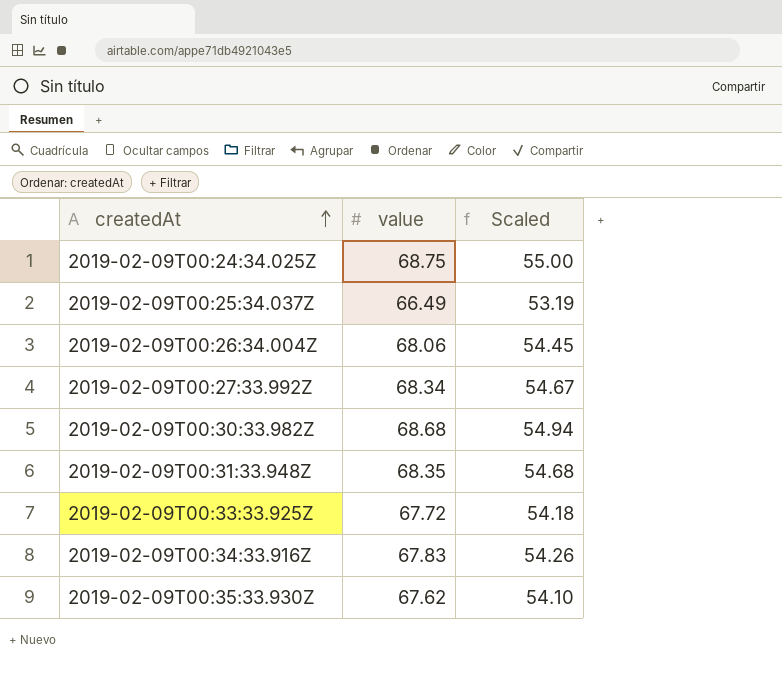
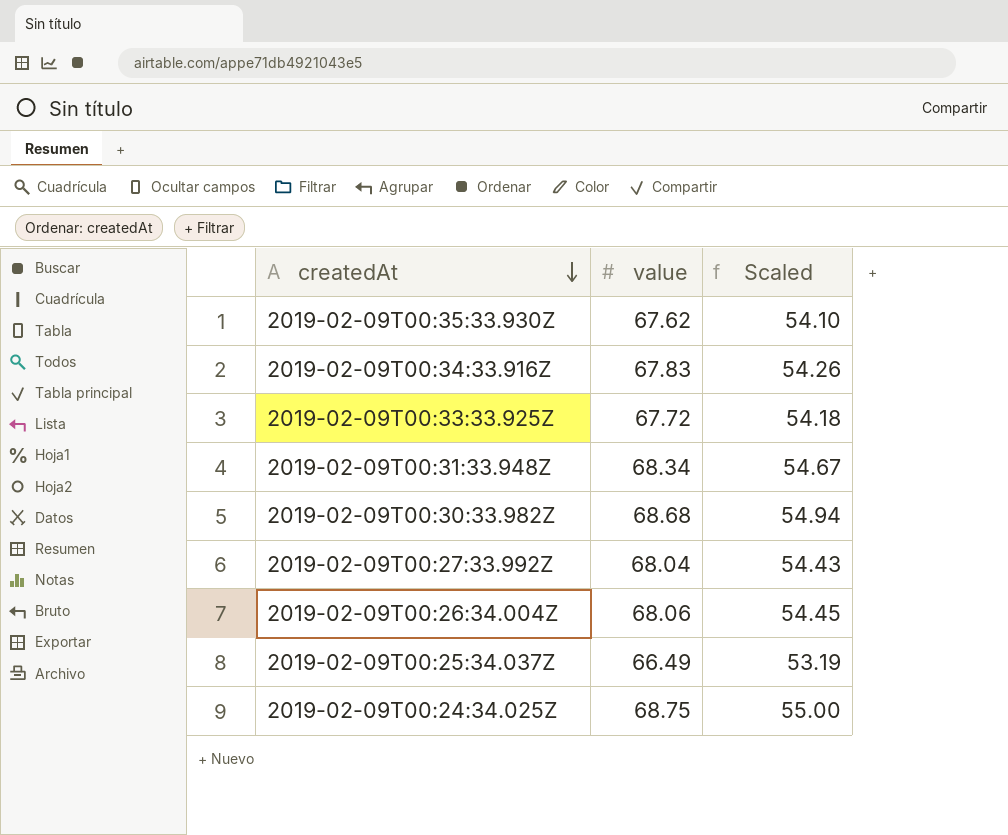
row order: createdAt ascending -> createdAt descending
2019-02-09T00:31:33.948Z | value: 68.35 -> 68.34
2019-02-09T00:31:33.948Z | Scaled: 54.68 -> 54.67
2019-02-09T00:27:33.992Z | value: 68.34 -> 68.04
2019-02-09T00:27:33.992Z | Scaled: 54.67 -> 54.43

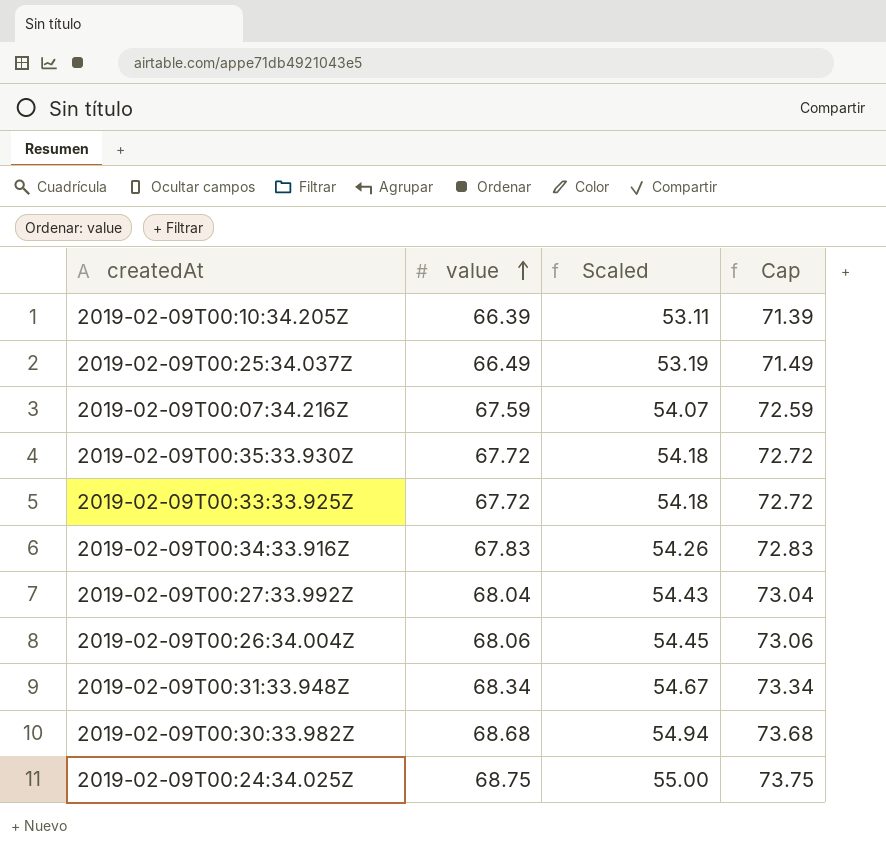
row order: createdAt descending -> value ascending
column Cap | formula: none -> [value] + 5
row 2019-02-09T00:10:34.205Z: none -> 66.39 | 53.11 | 71.39
row 2019-02-09T00:07:34.216Z: none -> 67.59 | 54.07 | 72.59
2019-02-09T00:35:33.930Z | value: 67.62 -> 67.72
2019-02-09T00:35:33.930Z | Scaled: 54.10 -> 54.18

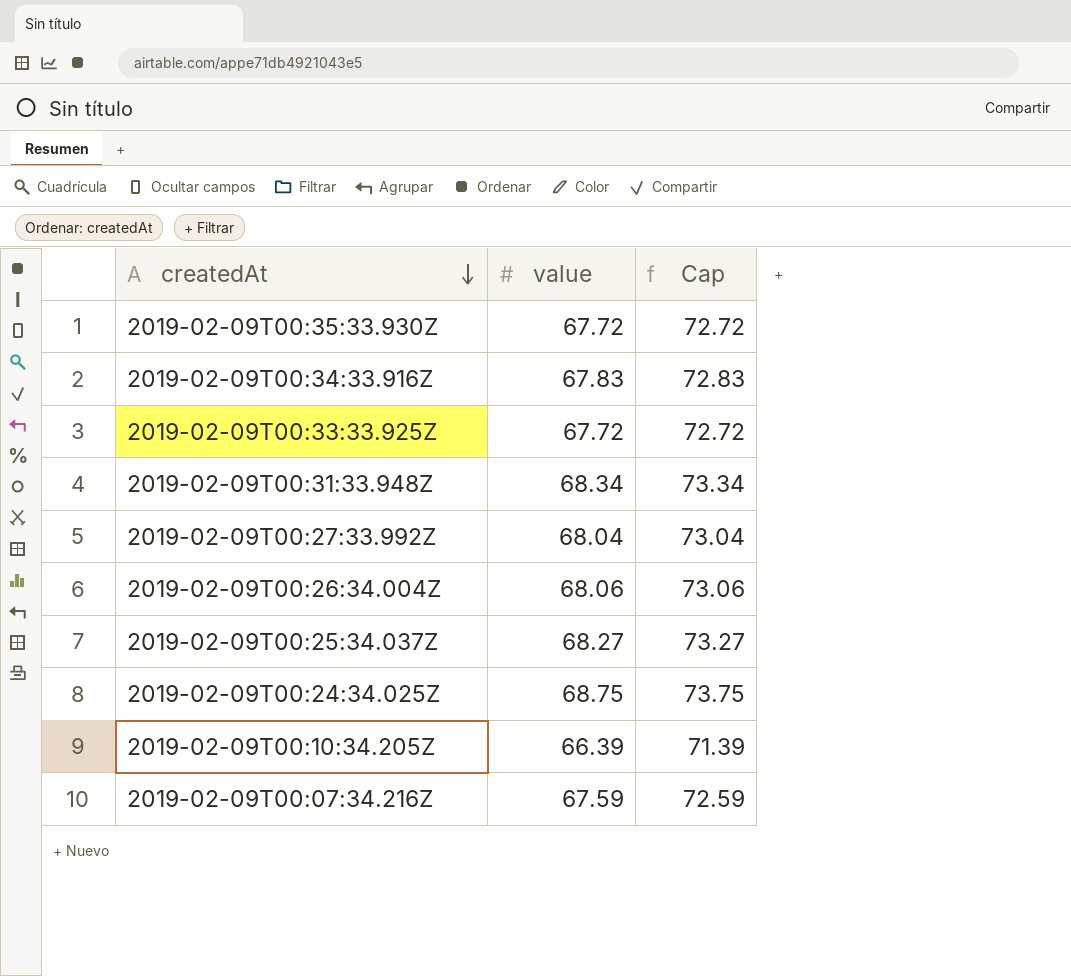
row order: value ascending -> createdAt descending
column Scaled | formula: [value] * 0.8 -> none
row 2019-02-09T00:30:33.982Z: 68.68 | 54.94 | 73.68 -> none
2019-02-09T00:25:34.037Z | value: 66.49 -> 68.27
2019-02-09T00:25:34.037Z | Cap: 71.49 -> 73.27

